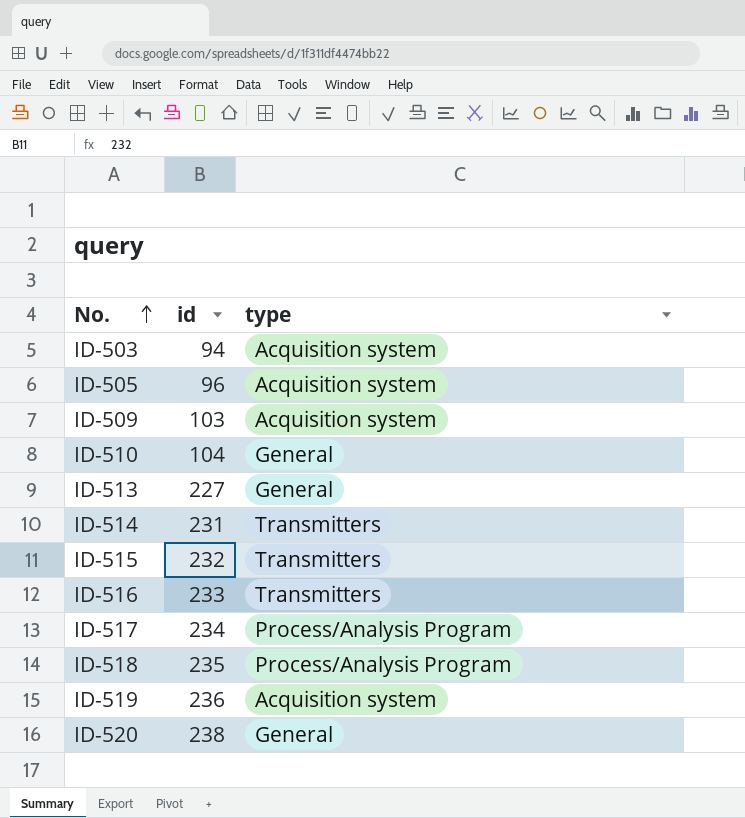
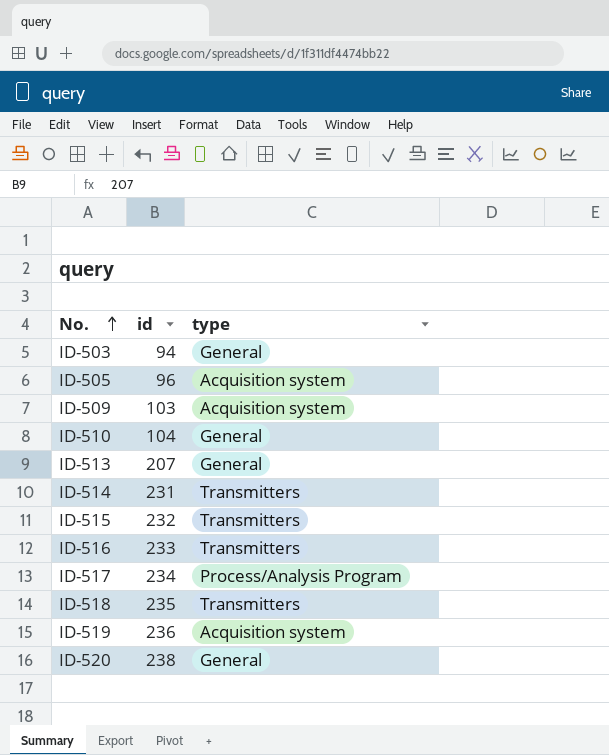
ID-503 | type: Acquisition system -> General
ID-513 | id: 227 -> 207
ID-518 | type: Process/Analysis Program -> Transmitters

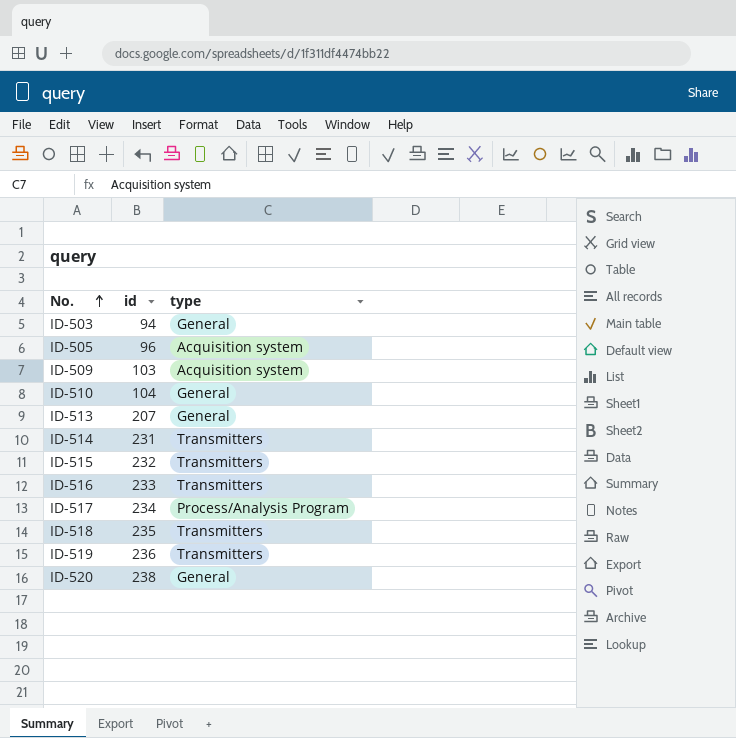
ID-519 | type: Acquisition system -> Transmitters

